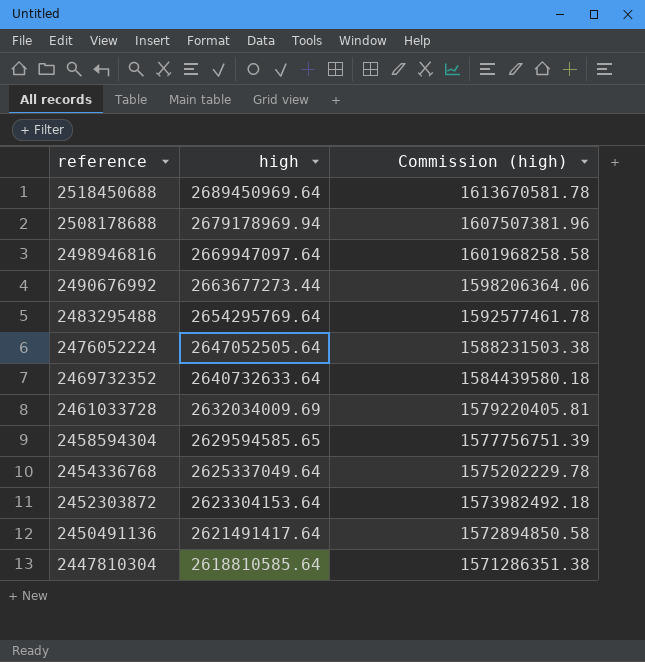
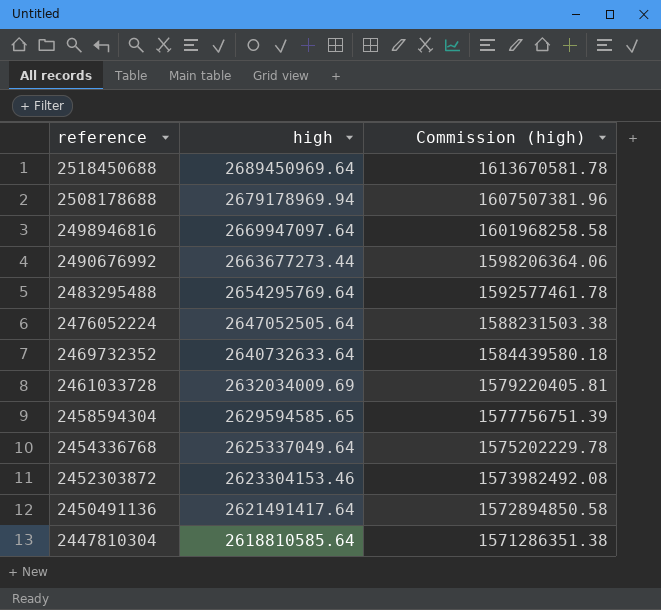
2452303872 | high: 2623304153.64 -> 2623304153.46
2452303872 | Commission (high): 1573982492.18 -> 1573982492.08

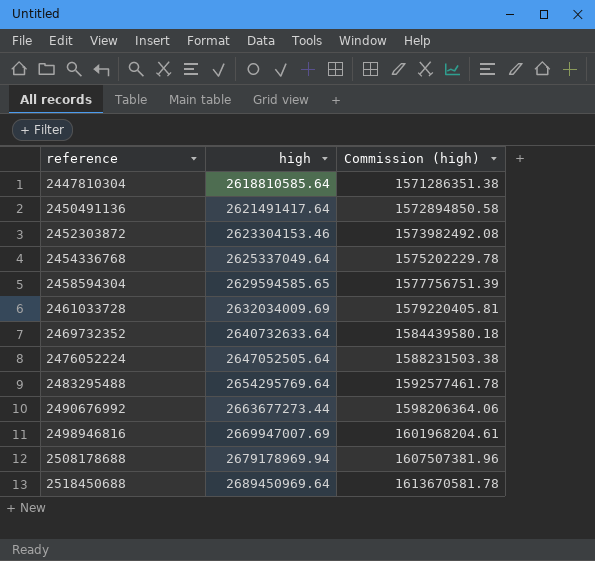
row order: reference descending -> reference ascending
2498946816 | high: 2669947097.64 -> 2669947007.69
2498946816 | Commission (high): 1601968258.58 -> 1601968204.61

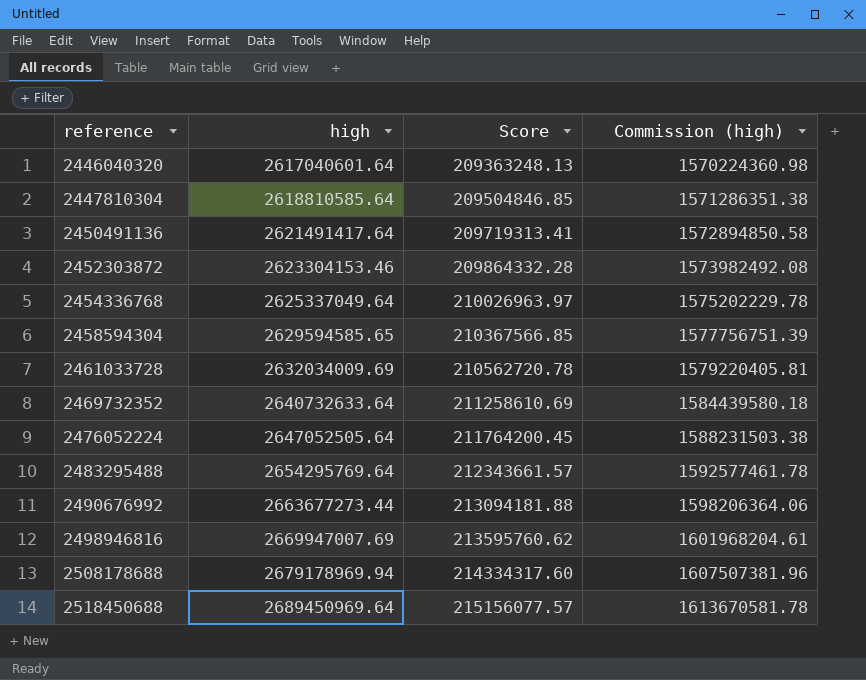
column Score | formula: none -> [high] * 0.08
row 2446040320: none -> 2617040601.64 | 209363248.13 | 1570224360.98

